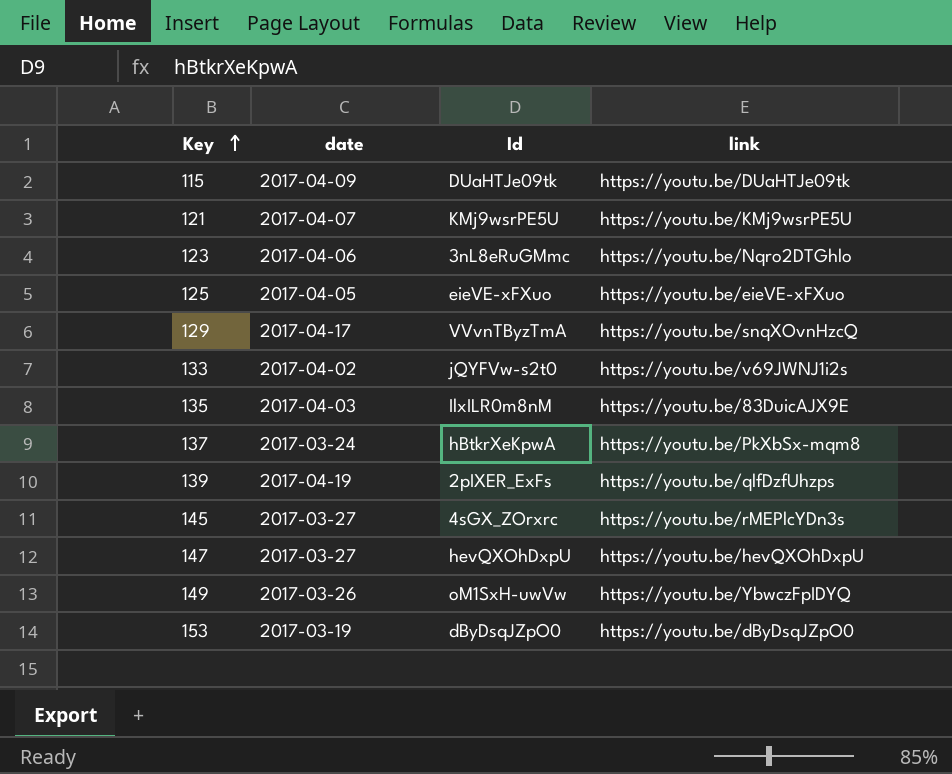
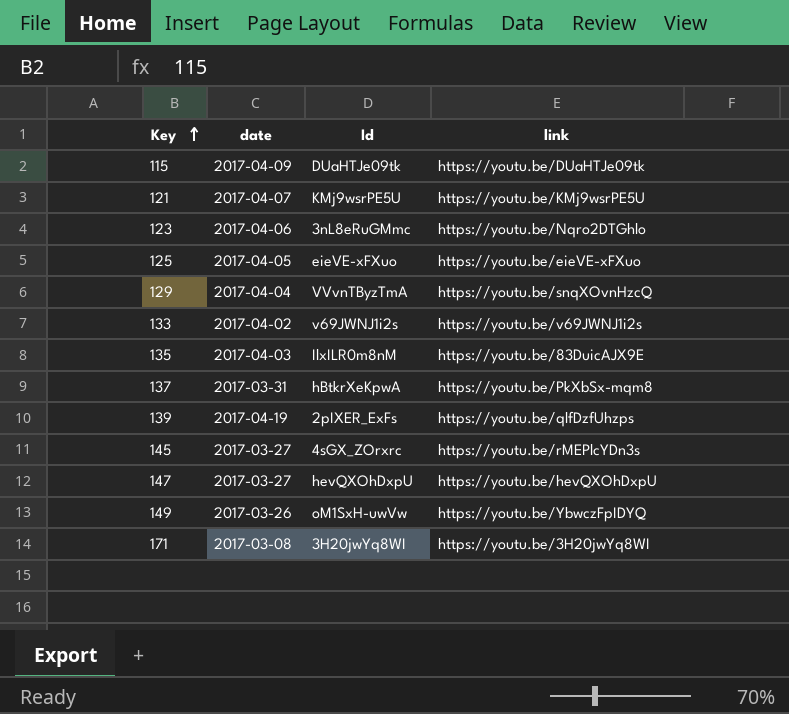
row 153: 2017-03-19 | dByDsqJZpO0 | https://youtu.be/dByDsqJZpO0 -> none
129 | date: 2017-04-17 -> 2017-04-04
133 | Id: jQYFVw-s2t0 -> v69JWNJ1i2s
137 | date: 2017-03-24 -> 2017-03-31
row 171: none -> 2017-03-08 | 3H20jwYq8WI | https://youtu.be/3H20jwYq8WI

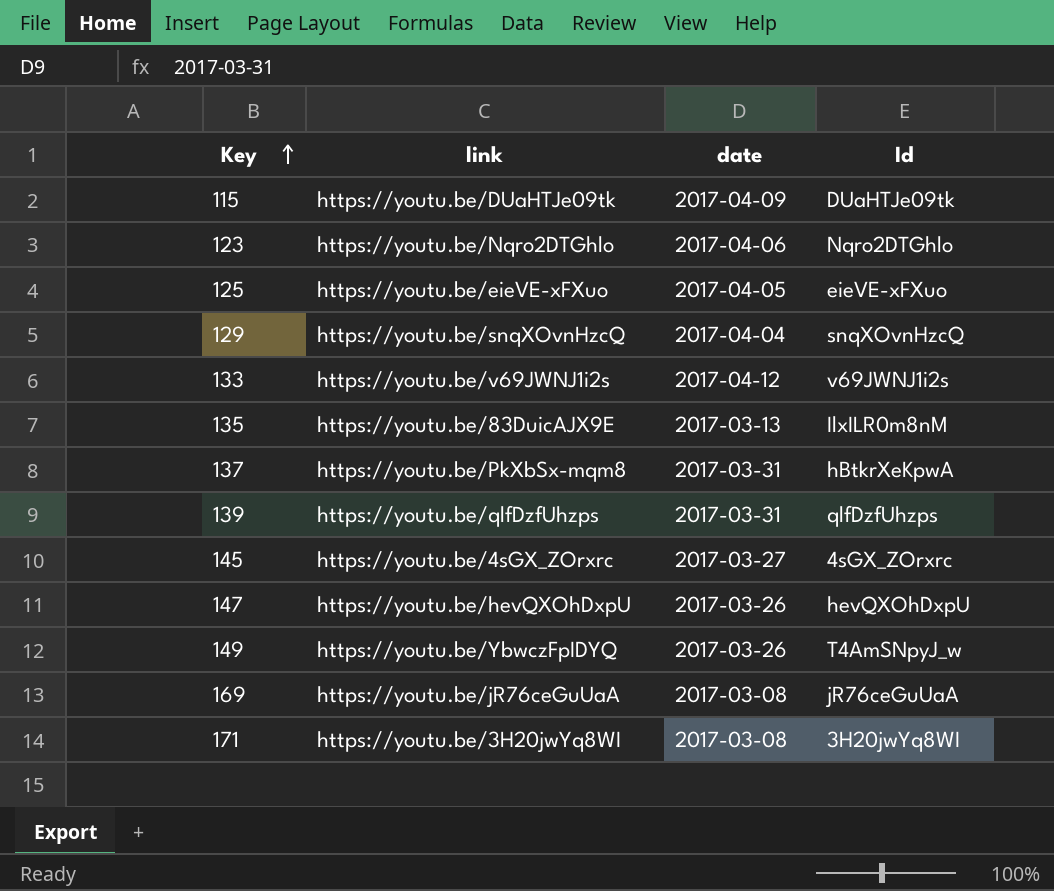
column link | position: 4 -> 2
row 121: 2017-04-07 | KMj9wsrPE5U | https://youtu.be/KMj9wsrPE5U -> none
123 | Id: 3nL8eRuGMmc -> Nqro2DTGhlo
129 | Id: VVvnTByzTmA -> snqXOvnHzcQ
133 | date: 2017-04-02 -> 2017-04-12
135 | date: 2017-04-03 -> 2017-03-13
139 | date: 2017-04-19 -> 2017-03-31
139 | Id: 2pIXER_ExFs -> qlfDzfUhzps
145 | link: https://youtu.be/rMEPlcYDn3s -> https://youtu.be/4sGX_ZOrxrc
147 | date: 2017-03-27 -> 2017-03-26
149 | Id: oM1SxH-uwVw -> T4AmSNpyJ_w
row 169: none -> https://youtu.be/jR76ceGuUaA | 2017-03-08 | jR76ceGuUaA

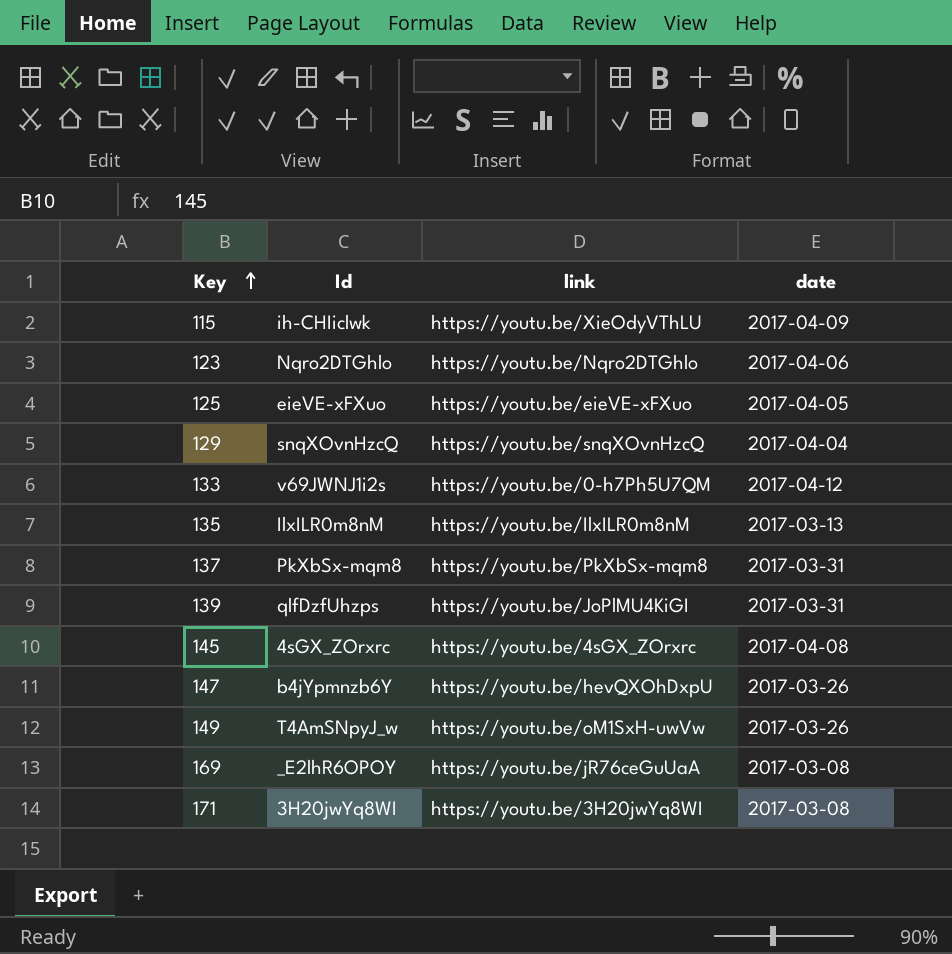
column Id | position: 4 -> 2
115 | Id: DUaHTJe09tk -> ih-CHIiclwk
115 | link: https://youtu.be/DUaHTJe09tk -> https://youtu.be/XieOdyVThLU
133 | link: https://youtu.be/v69JWNJ1i2s -> https://youtu.be/0-h7Ph5U7QM
135 | link: https://youtu.be/83DuicAJX9E -> https://youtu.be/IlxILR0m8nM
137 | Id: hBtkrXeKpwA -> PkXbSx-mqm8
139 | link: https://youtu.be/qlfDzfUhzps -> https://youtu.be/JoPlMU4KiGI
145 | date: 2017-03-27 -> 2017-04-08
147 | Id: hevQXOhDxpU -> b4jYpmnzb6Y
149 | link: https://youtu.be/YbwczFpIDYQ -> https://youtu.be/oM1SxH-uwVw
169 | Id: jR76ceGuUaA -> _E2lhR6OPOY

